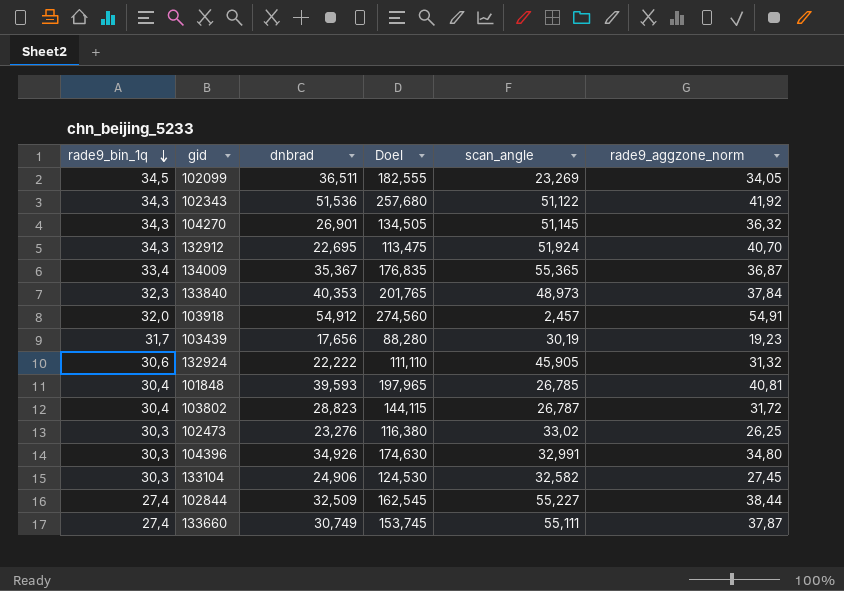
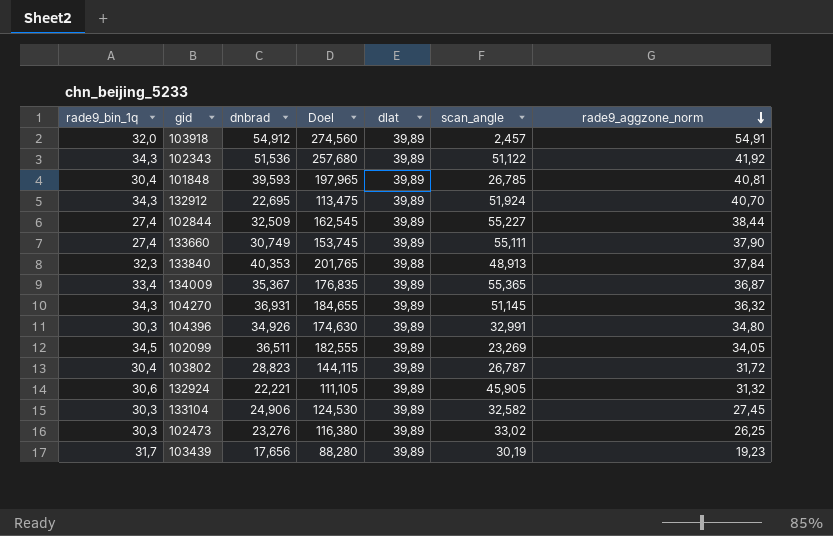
row order: rade9_bin_1q descending -> rade9_aggzone_norm descending
column dlat | position: none -> 5
133660 | rade9_aggzone_norm: 37,87 -> 37,90
133840 | scan_angle: 48,973 -> 48,913
104270 | dnbrad: 26,901 -> 36,931
104270 | Doel: 134,505 -> 184,655
132924 | dnbrad: 22,222 -> 22,221
132924 | Doel: 111,110 -> 111,105

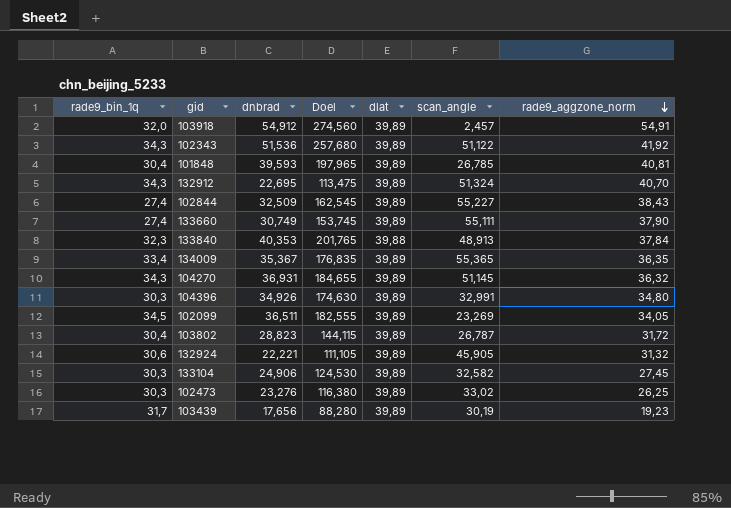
132912 | scan_angle: 51,924 -> 51,324
102844 | rade9_aggzone_norm: 38,44 -> 38,43
134009 | rade9_aggzone_norm: 36,87 -> 36,35

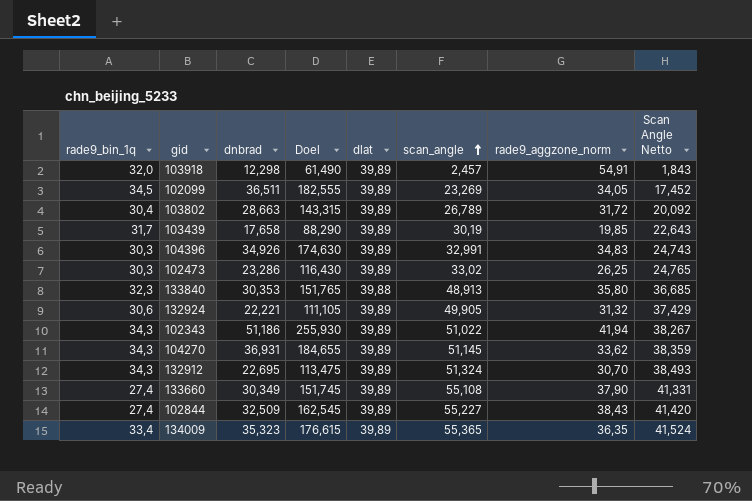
row order: rade9_aggzone_norm descending -> scan_angle ascending
column Scan Angle Netto | formula: none -> [scan_angle] * 0,75
row 101848: 30,4 | 39,593 | 197,965 | 39,89 | 26,785 | 40,81 -> none
row 133104: 30,3 | 24,906 | 124,530 | 39,89 | 32,582 | 27,45 -> none
103918 | dnbrad: 54,912 -> 12,298
103918 | Doel: 274,560 -> 61,490
103802 | dnbrad: 28,823 -> 28,663
103802 | Doel: 144,115 -> 143,315
103802 | scan_angle: 26,787 -> 26,789
103439 | dnbrad: 17,656 -> 17,658
103439 | Doel: 88,280 -> 88,290
103439 | rade9_aggzone_norm: 19,23 -> 19,85
104396 | rade9_aggzone_norm: 34,80 -> 34,83
102473 | dnbrad: 23,276 -> 23,286
102473 | Doel: 116,380 -> 116,430
133840 | dnbrad: 40,353 -> 30,353
133840 | Doel: 201,765 -> 151,765
133840 | rade9_aggzone_norm: 37,84 -> 35,80
132924 | scan_angle: 45,905 -> 49,905
102343 | dnbrad: 51,536 -> 51,186
102343 | Doel: 257,680 -> 255,930
102343 | scan_angle: 51,122 -> 51,022
102343 | rade9_aggzone_norm: 41,92 -> 41,94
104270 | rade9_aggzone_norm: 36,32 -> 33,62
132912 | rade9_aggzone_norm: 40,70 -> 30,70
133660 | dnbrad: 30,749 -> 30,349
133660 | Doel: 153,745 -> 151,745
133660 | scan_angle: 55,111 -> 55,108
134009 | dnbrad: 35,367 -> 35,323
134009 | Doel: 176,835 -> 176,615

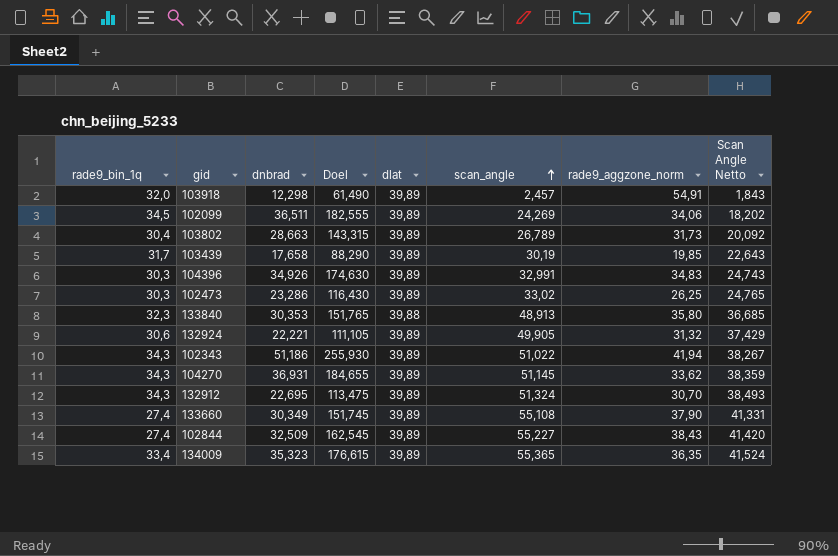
102099 | scan_angle: 23,269 -> 24,269
102099 | rade9_aggzone_norm: 34,05 -> 34,06
102099 | Scan Angle Netto: 17,452 -> 18,202
103802 | rade9_aggzone_norm: 31,72 -> 31,73

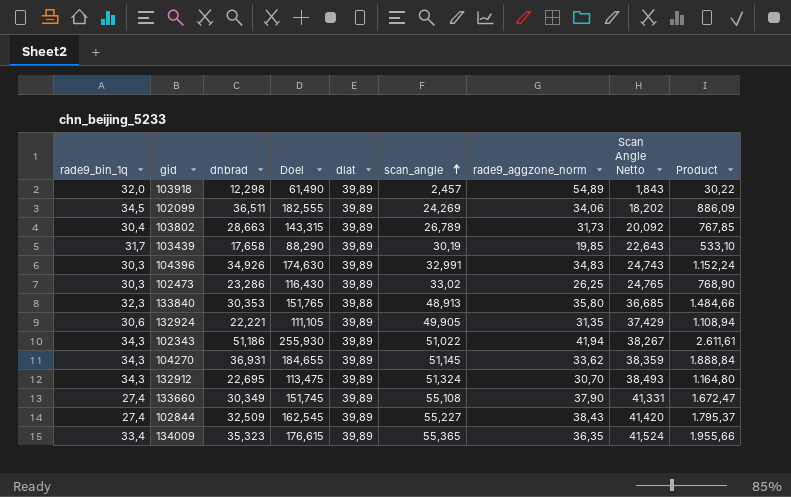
column Product | formula: none -> [dnbrad] * [scan_angle]
103918 | rade9_aggzone_norm: 54,91 -> 54,89
132924 | rade9_aggzone_norm: 31,32 -> 31,35

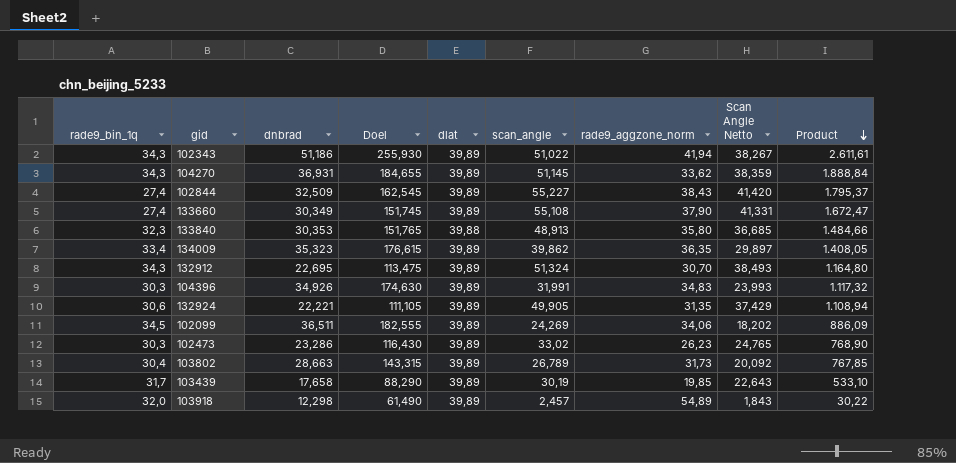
row order: scan_angle ascending -> Product descending
134009 | scan_angle: 55,365 -> 39,862
134009 | Scan Angle Netto: 41,524 -> 29,897
134009 | Product: 1.955,66 -> 1.408,05
104396 | scan_angle: 32,991 -> 31,991
104396 | Scan Angle Netto: 24,743 -> 23,993
104396 | Product: 1.152,24 -> 1.117,32
102473 | rade9_aggzone_norm: 26,25 -> 26,23

